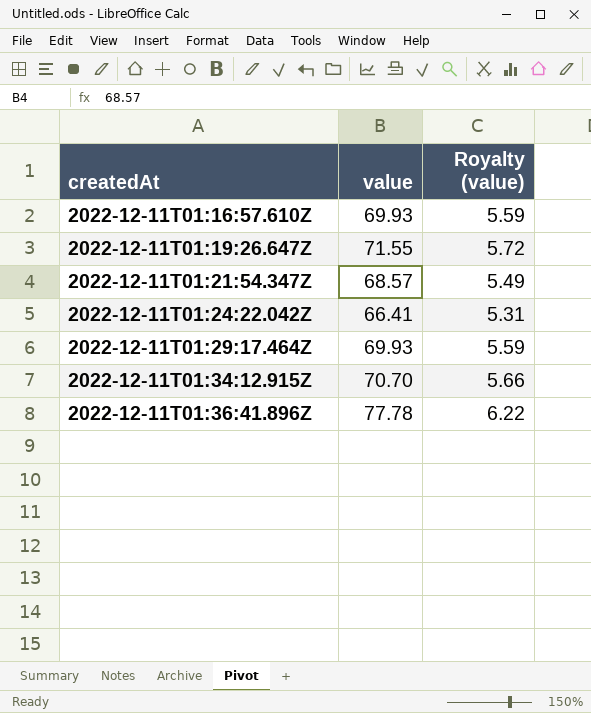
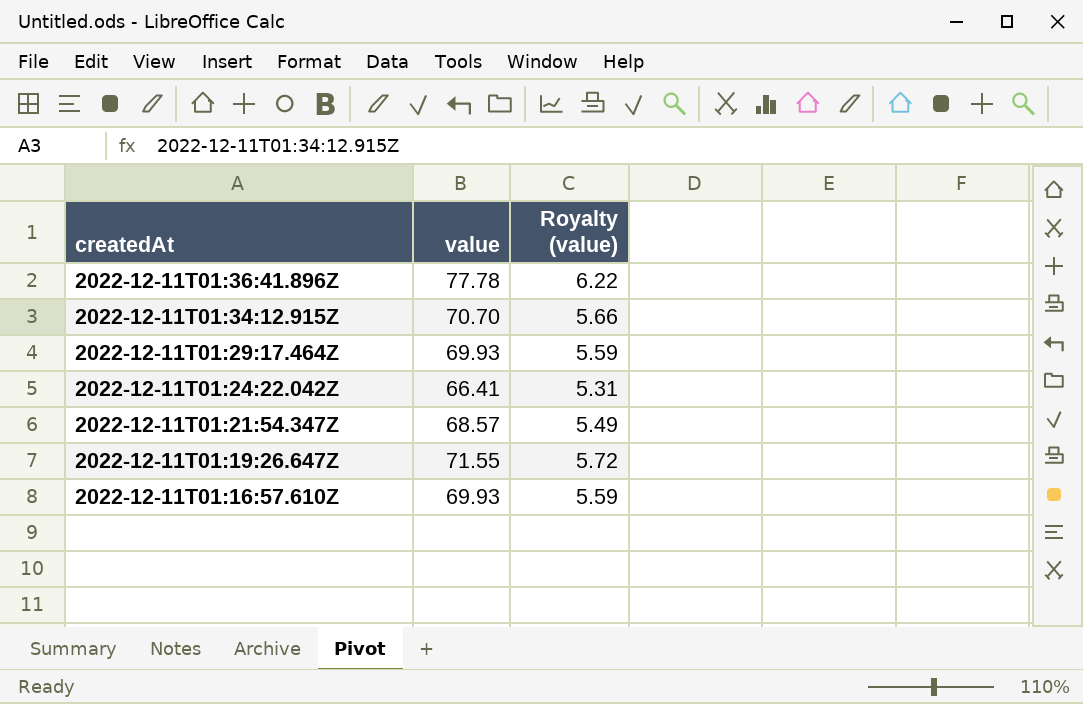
row order: createdAt ascending -> createdAt descending

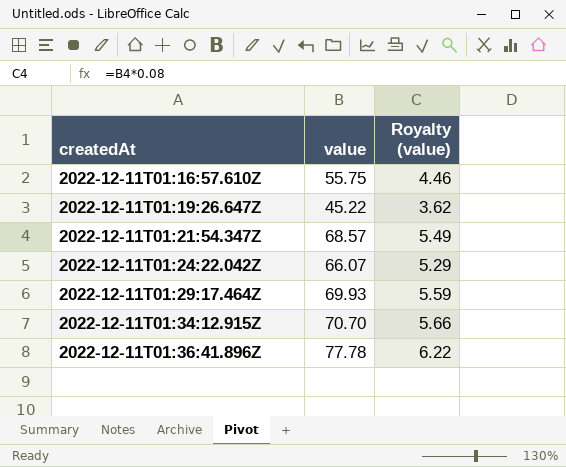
row order: createdAt descending -> createdAt ascending
2022-12-11T01:16:57.610Z | value: 69.93 -> 55.75
2022-12-11T01:16:57.610Z | Royalty (value): 5.59 -> 4.46
2022-12-11T01:19:26.647Z | value: 71.55 -> 45.22
2022-12-11T01:19:26.647Z | Royalty (value): 5.72 -> 3.62
2022-12-11T01:24:22.042Z | value: 66.41 -> 66.07
2022-12-11T01:24:22.042Z | Royalty (value): 5.31 -> 5.29

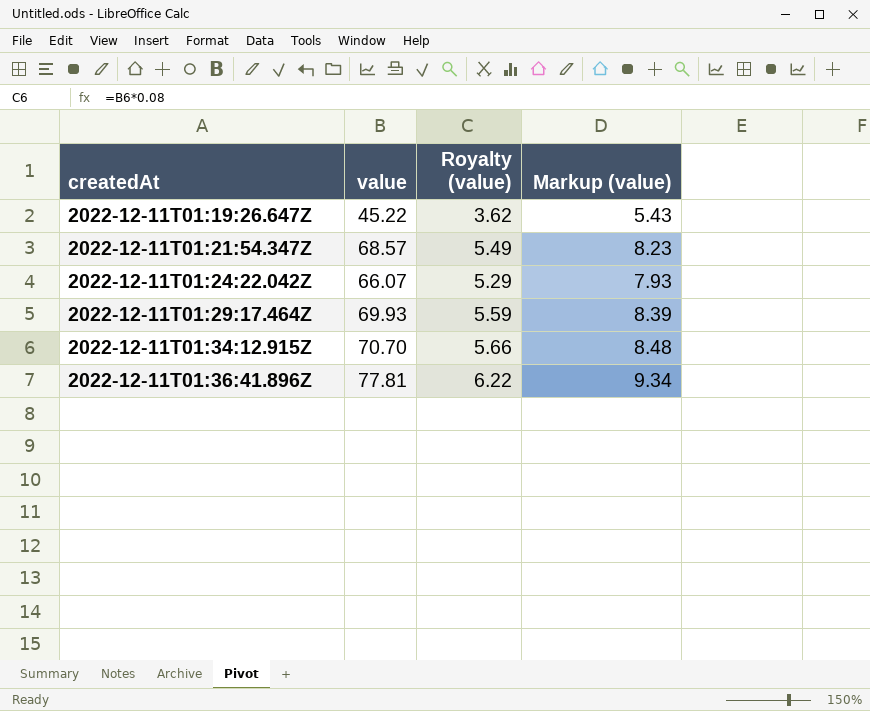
column Markup (value) | formula: none -> [value] * 0.12
row 2022-12-11T01:16:57.610Z: 55.75 | 4.46 -> none
2022-12-11T01:36:41.896Z | value: 77.78 -> 77.81

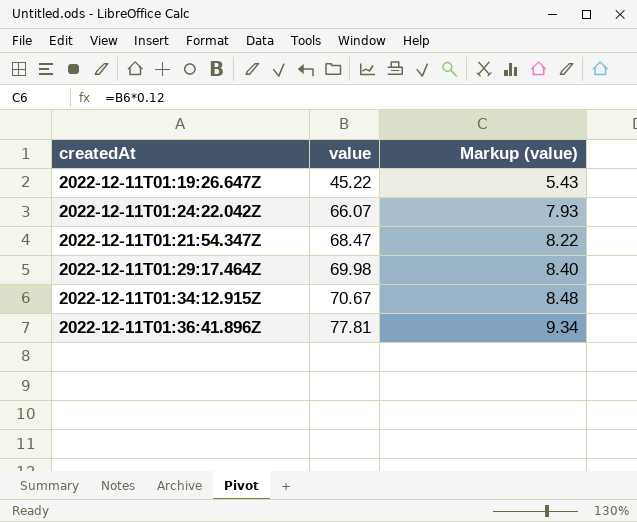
row order: createdAt ascending -> value ascending
column Royalty (value) | formula: [value] * 0.08 -> none
2022-12-11T01:21:54.347Z | value: 68.57 -> 68.47
2022-12-11T01:21:54.347Z | Markup (value): 8.23 -> 8.22
2022-12-11T01:29:17.464Z | value: 69.93 -> 69.98
2022-12-11T01:29:17.464Z | Markup (value): 8.39 -> 8.40
2022-12-11T01:34:12.915Z | value: 70.70 -> 70.67

